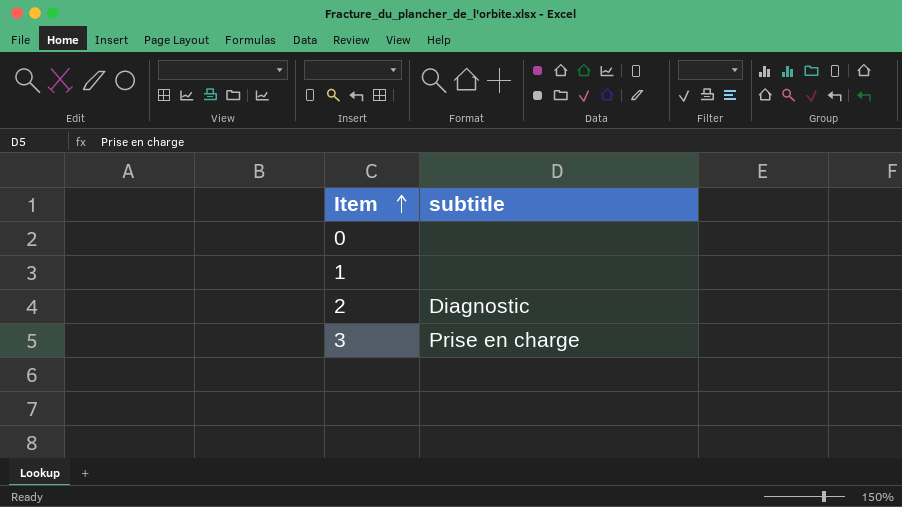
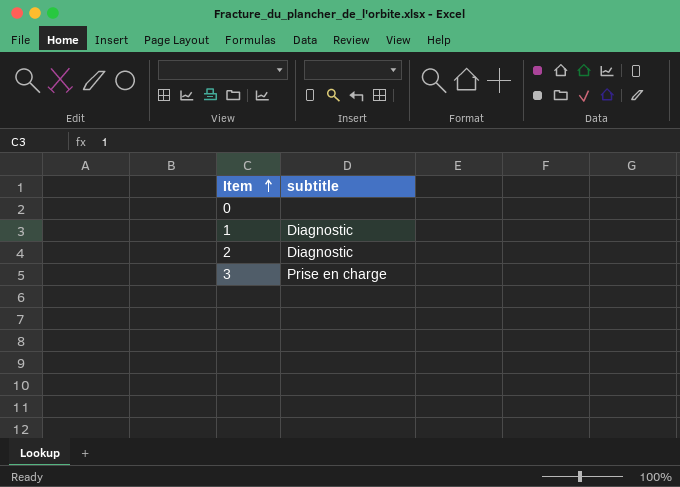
1 | subtitle: none -> Diagnostic

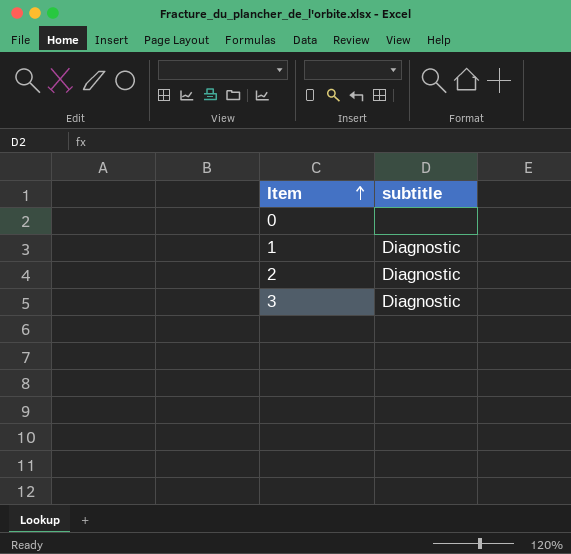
3 | subtitle: Prise en charge -> Diagnostic

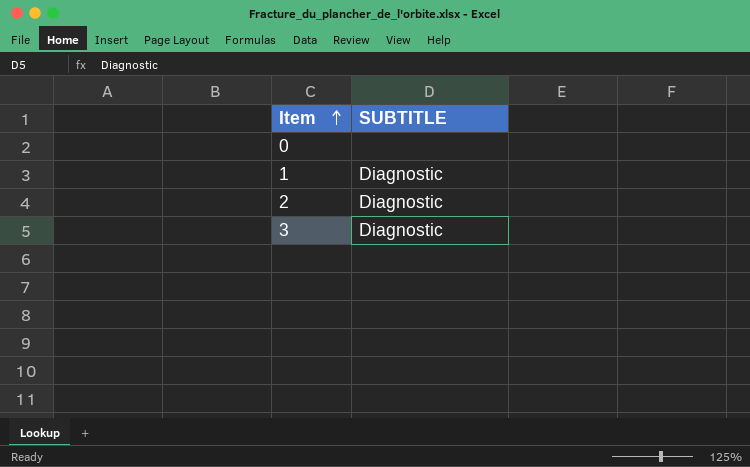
column name: subtitle -> SUBTITLE

